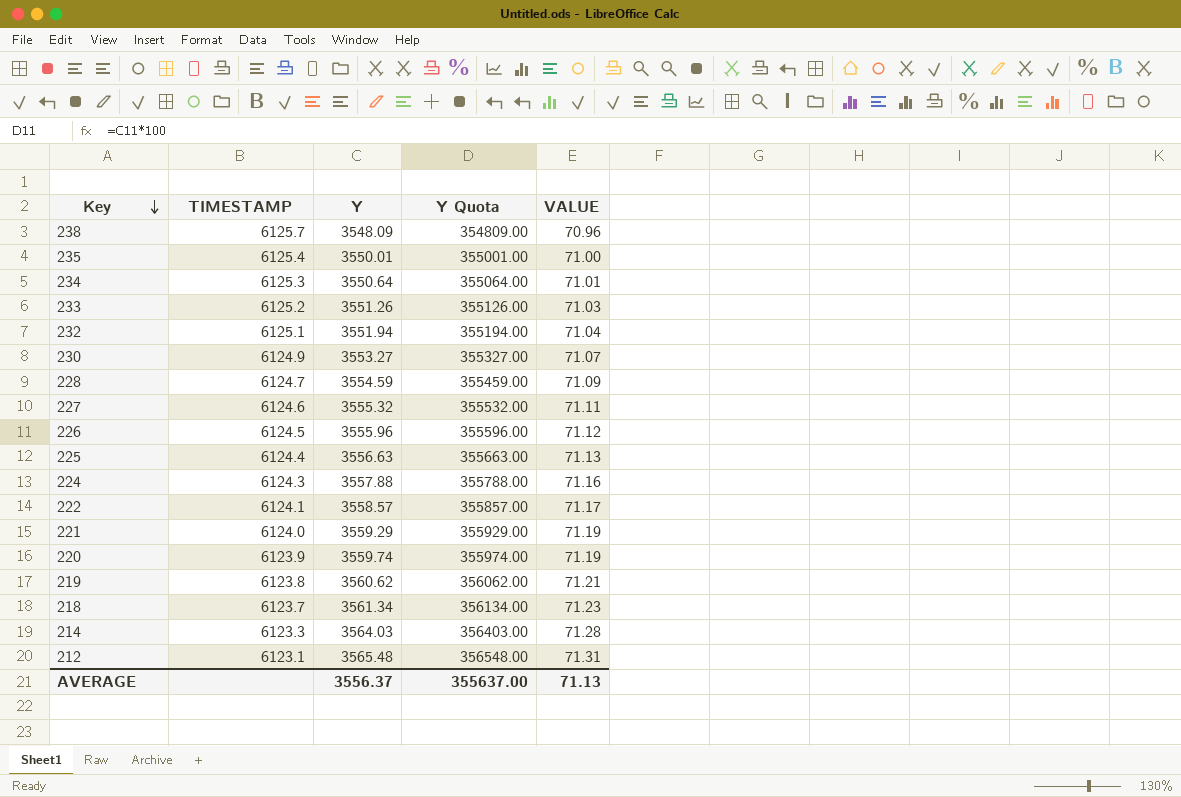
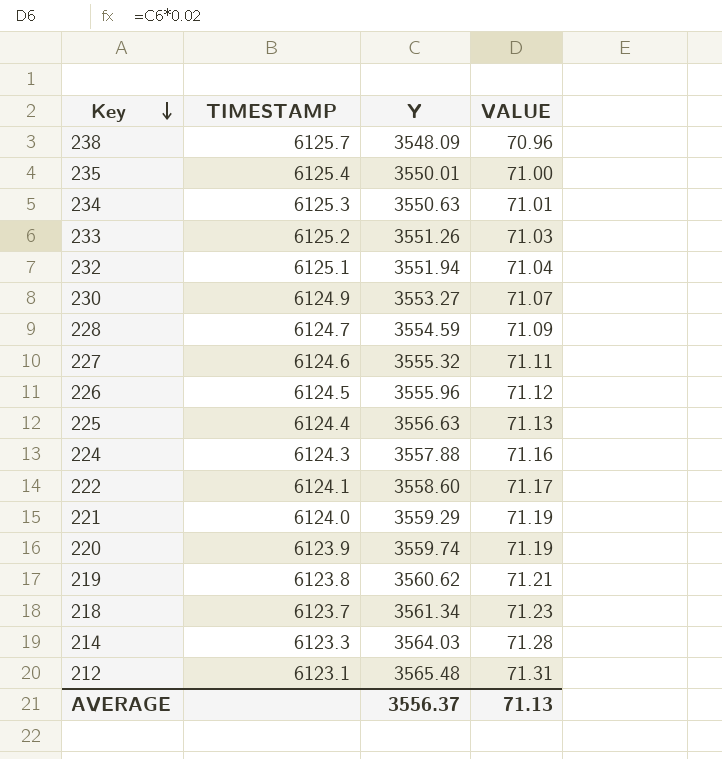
column Y Quota | formula: [Y] * 100 -> none
234 | Y: 3550.64 -> 3550.63
222 | Y: 3558.57 -> 3558.60

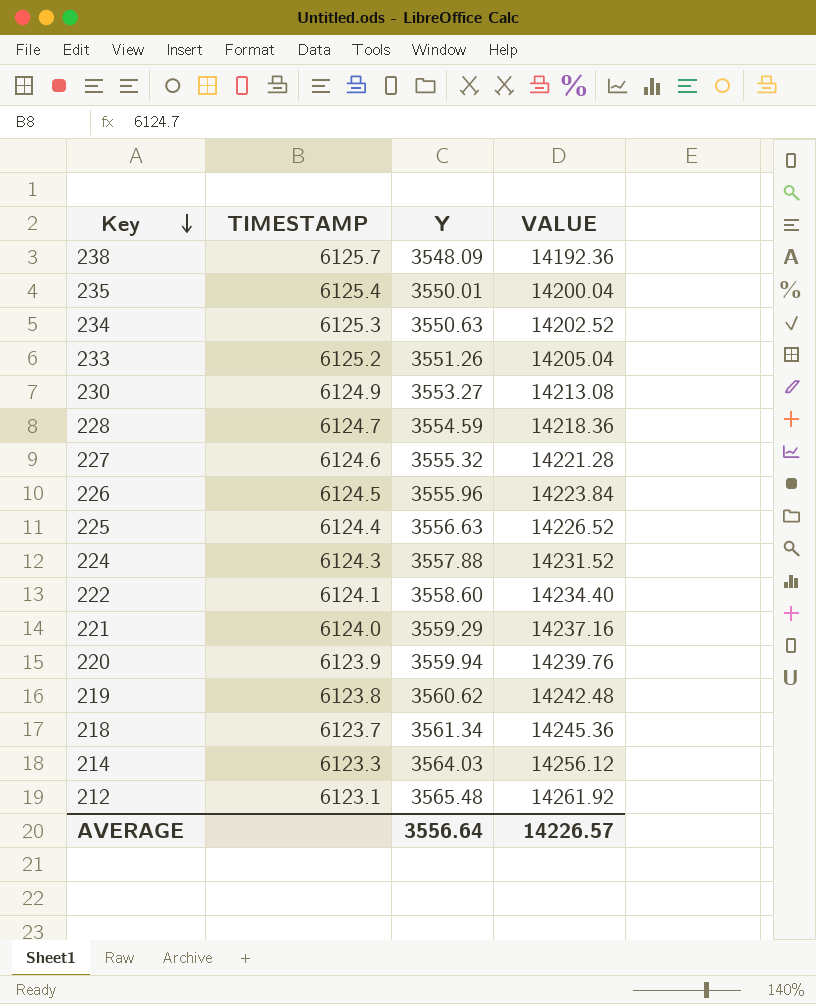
column VALUE | formula: [Y] * 0.02 -> [Y] * 4
row 232: 6125.1 | 3551.94 | 71.04 -> none
220 | Y: 3559.74 -> 3559.94
AVERAGE | Y: 3556.37 -> 3556.64
AVERAGE | VALUE: 71.13 -> 14226.57

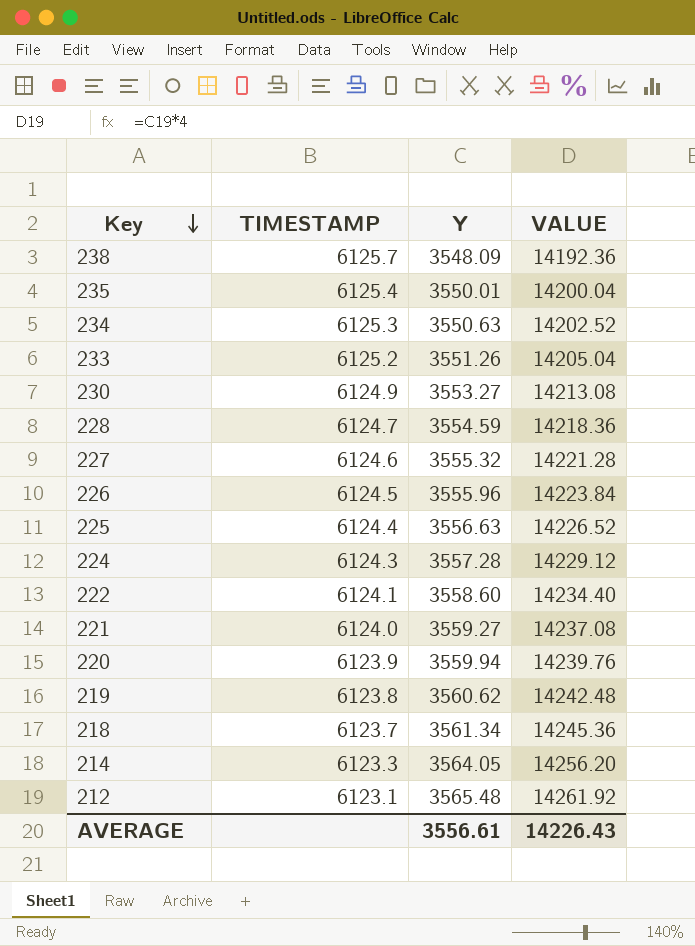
224 | Y: 3557.88 -> 3557.28
224 | VALUE: 14231.52 -> 14229.12
221 | Y: 3559.29 -> 3559.27
221 | VALUE: 14237.16 -> 14237.08
214 | Y: 3564.03 -> 3564.05
214 | VALUE: 14256.12 -> 14256.20
AVERAGE | Y: 3556.64 -> 3556.61
AVERAGE | VALUE: 14226.57 -> 14226.43

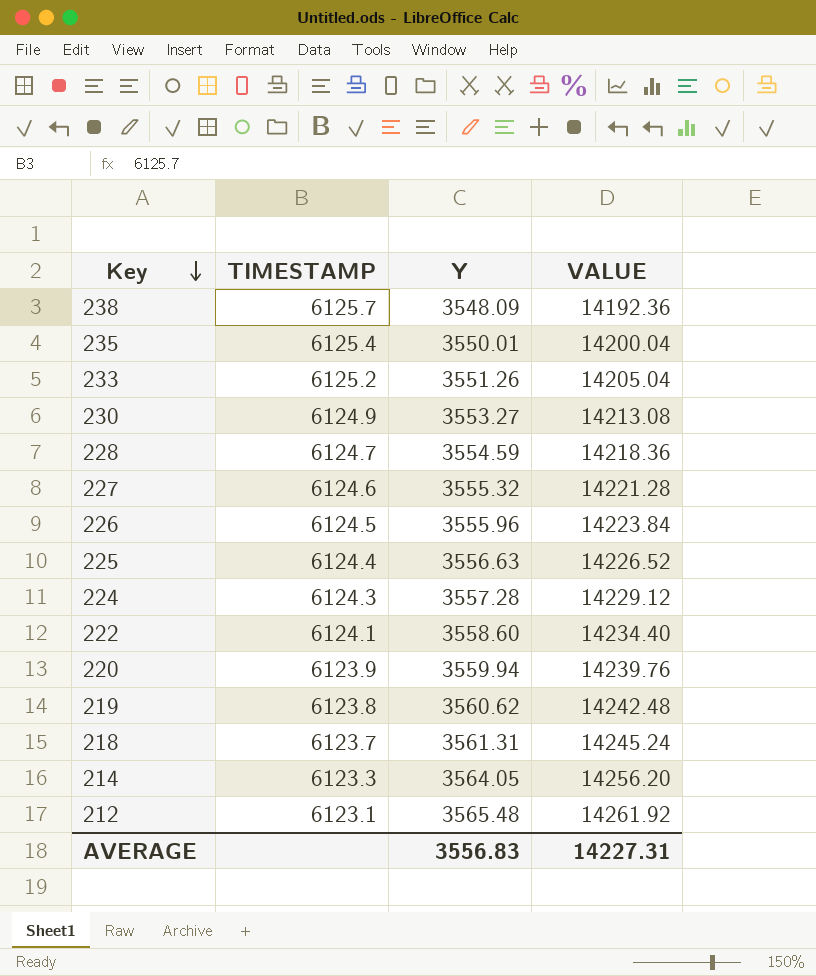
row 234: 6125.3 | 3550.63 | 14202.52 -> none
row 221: 6124.0 | 3559.27 | 14237.08 -> none
218 | Y: 3561.34 -> 3561.31
218 | VALUE: 14245.36 -> 14245.24
AVERAGE | Y: 3556.61 -> 3556.83
AVERAGE | VALUE: 14226.43 -> 14227.31

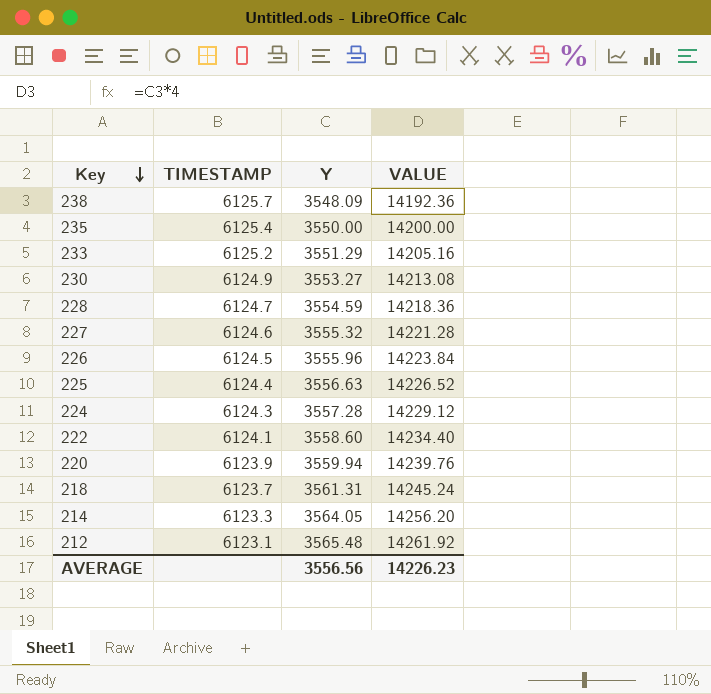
row 219: 6123.8 | 3560.62 | 14242.48 -> none
235 | Y: 3550.01 -> 3550.00
235 | VALUE: 14200.04 -> 14200.00
233 | Y: 3551.26 -> 3551.29
233 | VALUE: 14205.04 -> 14205.16
AVERAGE | Y: 3556.83 -> 3556.56
AVERAGE | VALUE: 14227.31 -> 14226.23

